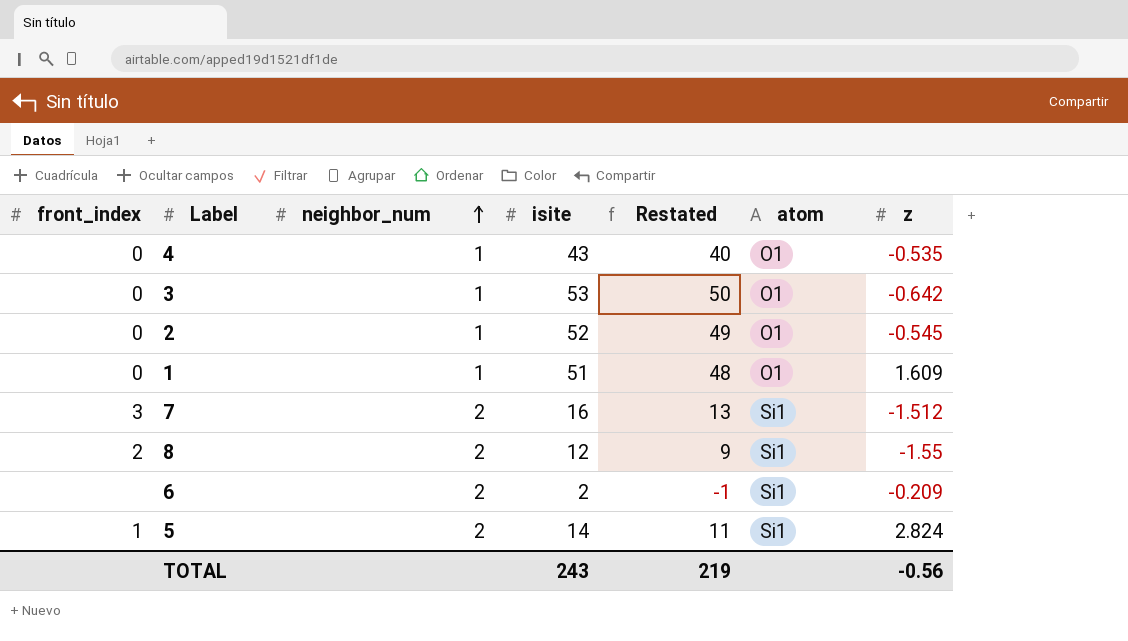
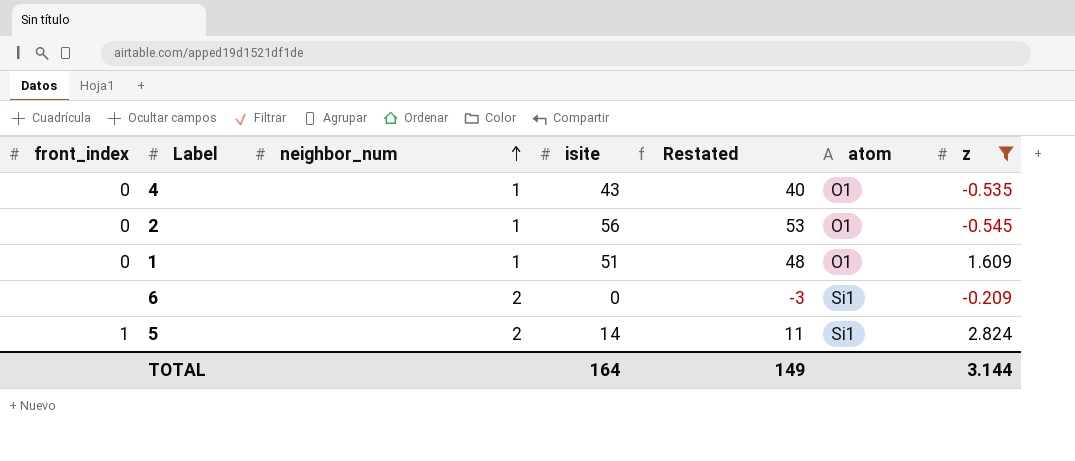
filter: none -> z >= -0.545
2 | isite: 52 -> 56
2 | Restated: 49 -> 53
6 | isite: 2 -> 0
6 | Restated: -1 -> -3
TOTAL | isite: 243 -> 164
TOTAL | Restated: 219 -> 149
TOTAL | z: -0.56 -> 3.144

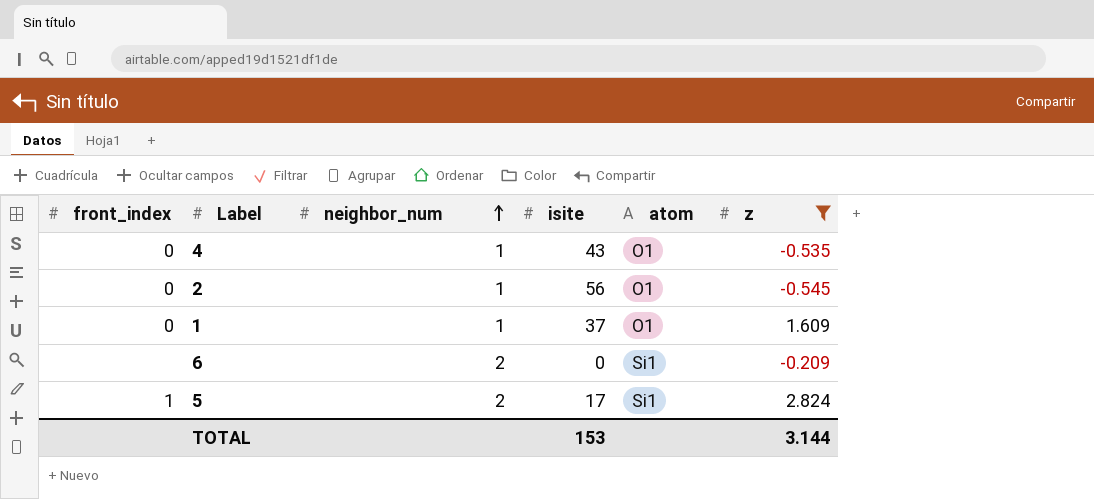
column Restated | formula: [isite] - 3 -> none
1 | isite: 51 -> 37
5 | isite: 14 -> 17
TOTAL | isite: 164 -> 153

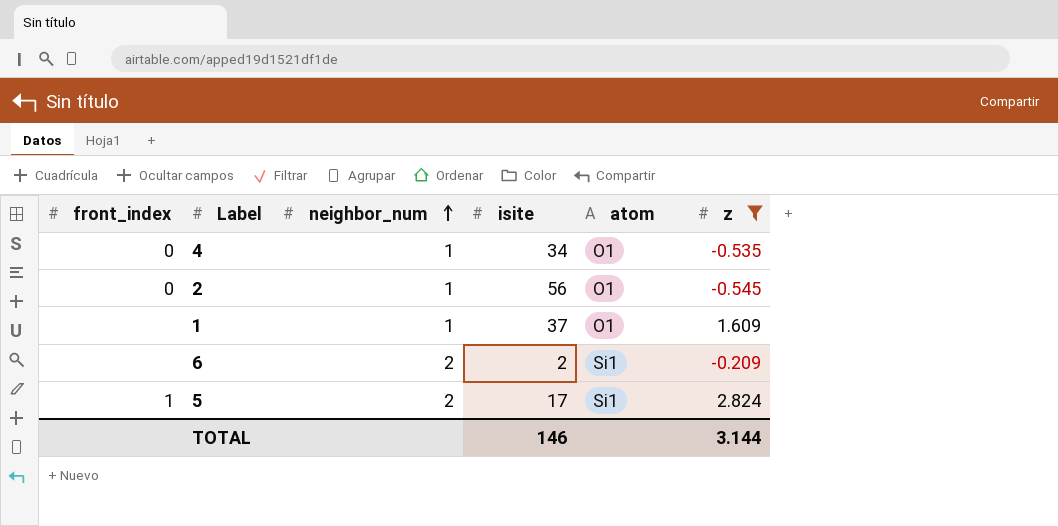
4 | isite: 43 -> 34
1 | front_index: 0 -> none
6 | isite: 0 -> 2
TOTAL | isite: 153 -> 146

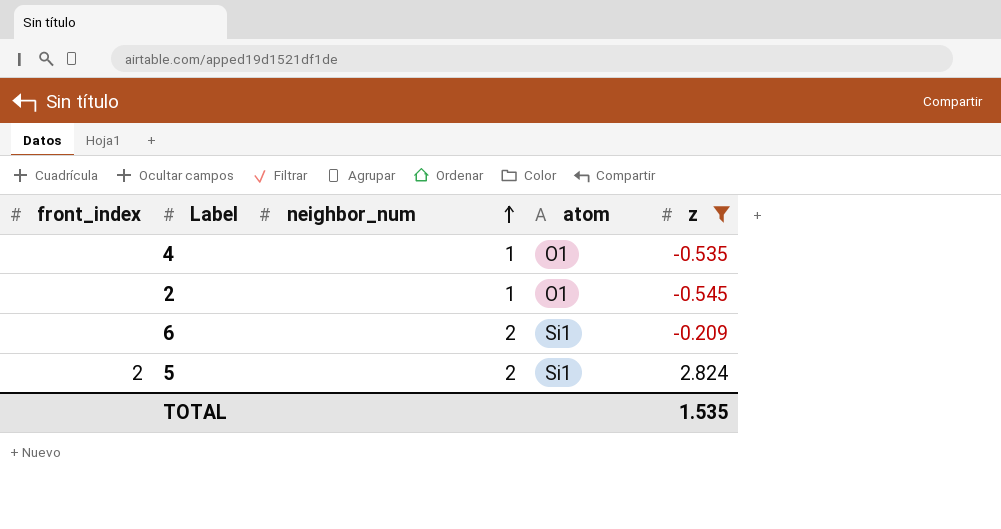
column isite | position: 4 -> none
row 1: none | 1 | 37 | O1 | 1.609 -> none
4 | front_index: 0 -> none
2 | front_index: 0 -> none
5 | front_index: 1 -> 2
TOTAL | z: 3.144 -> 1.535

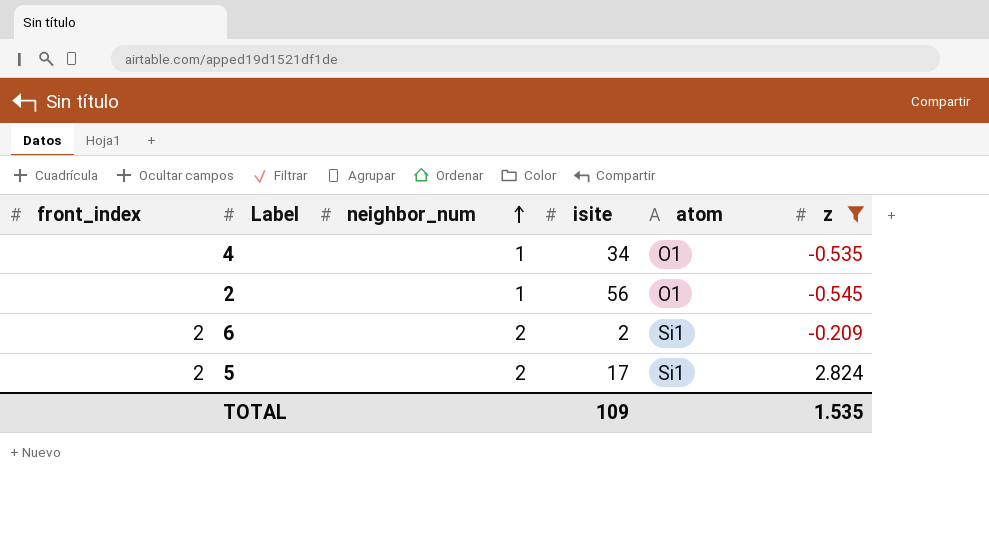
column isite | position: none -> 4
6 | front_index: none -> 2

